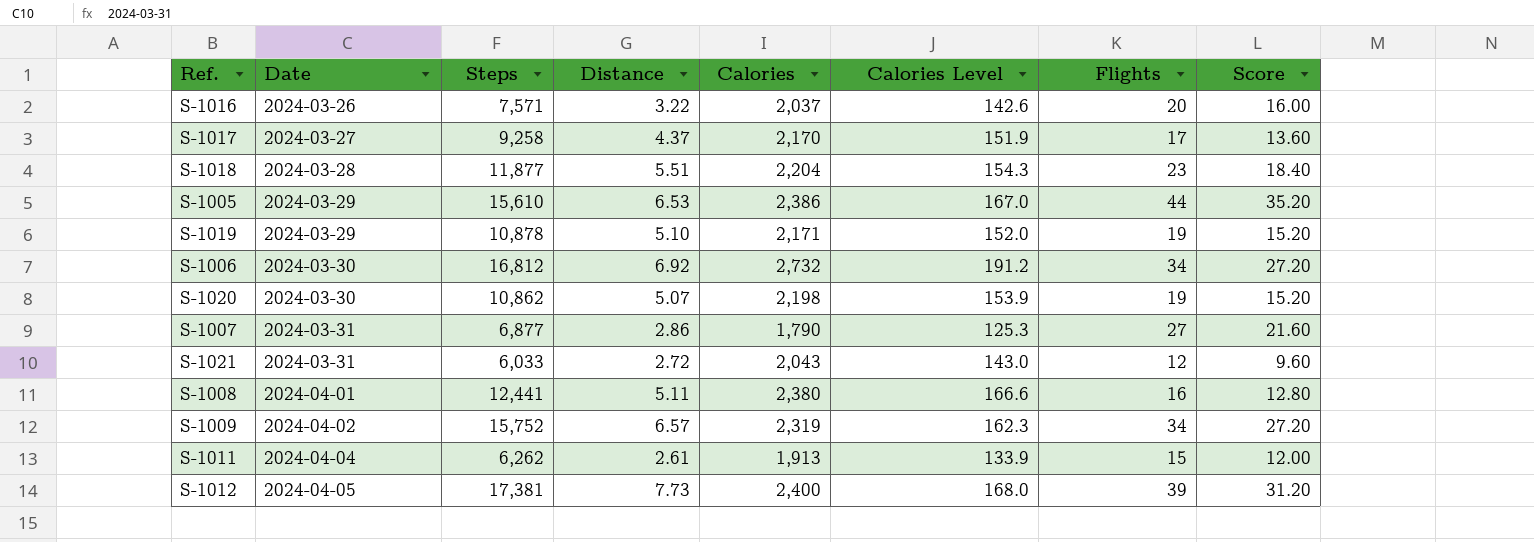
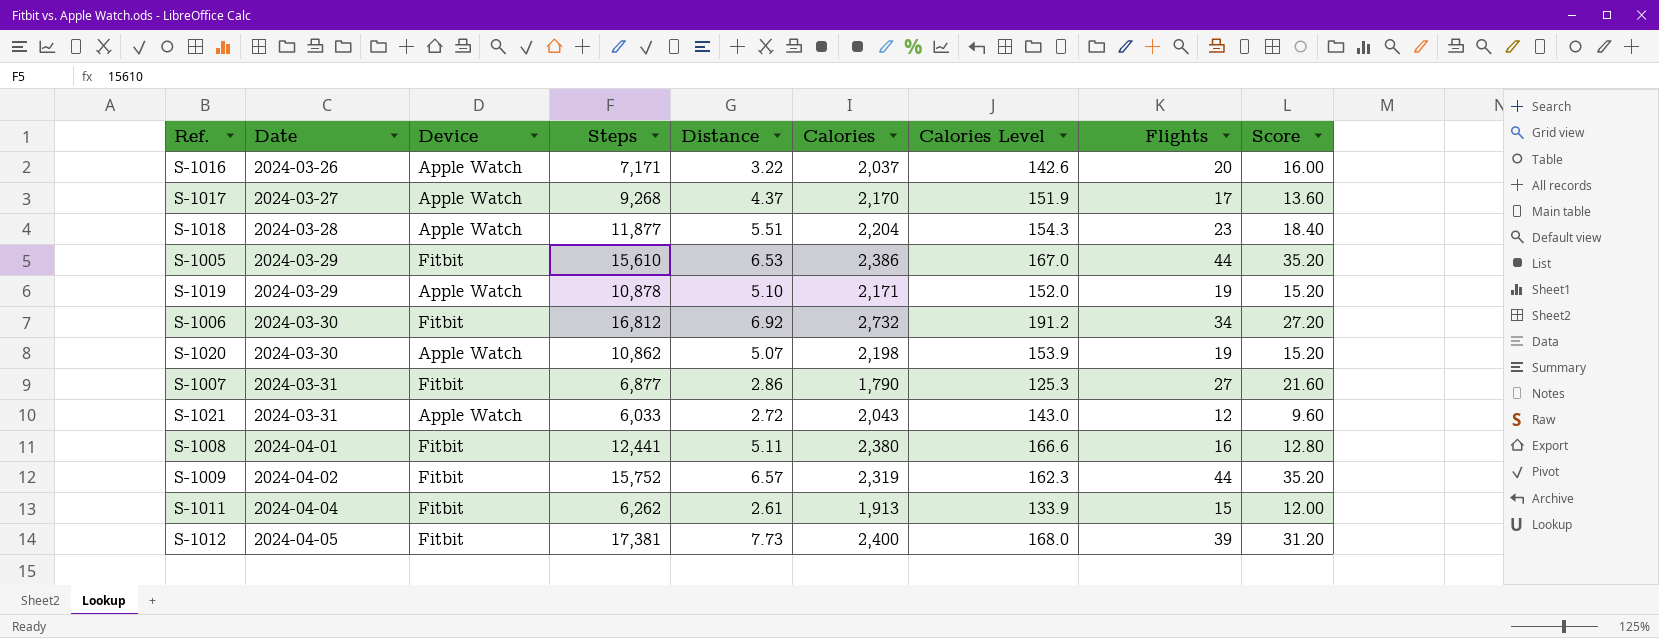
column Device | position: none -> 3
S-1016 | Steps: 7,571 -> 7,171
S-1017 | Steps: 9,258 -> 9,268
S-1009 | Flights: 34 -> 44
S-1009 | Score: 27.20 -> 35.20

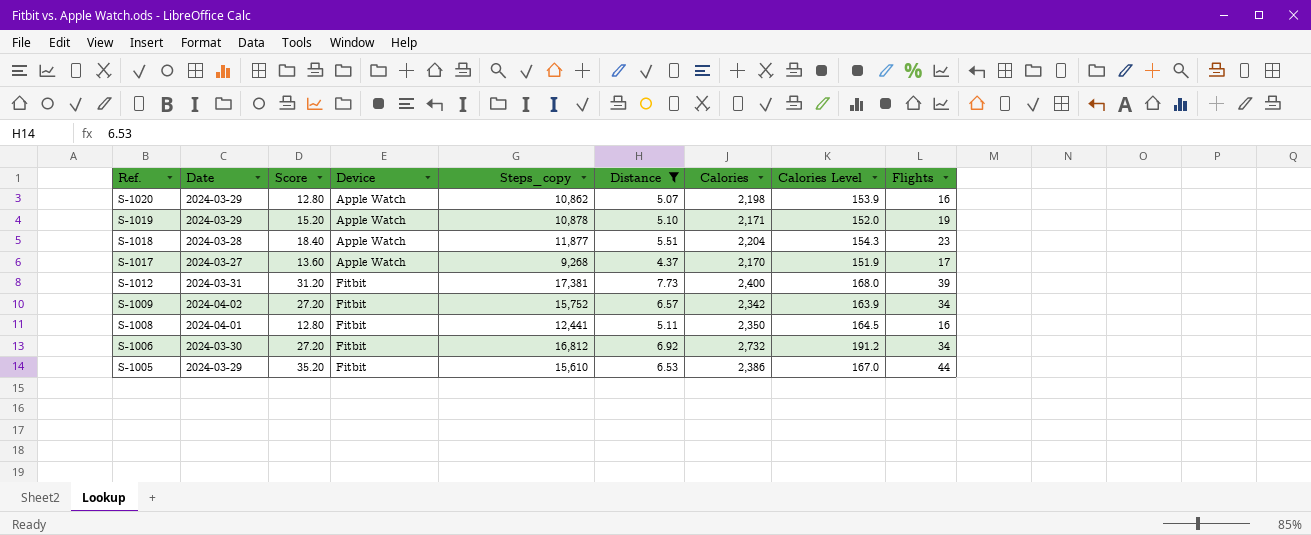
filter: none -> Distance >= 4.37
row order: Date ascending -> Ref. descending
column Score | position: 9 -> 3
column name: Steps -> Steps_copy
S-1020 | Date: 2024-03-30 -> 2024-03-29
S-1020 | Score: 15.20 -> 12.80
S-1020 | Flights: 19 -> 16
S-1012 | Date: 2024-04-05 -> 2024-03-31
S-1009 | Score: 35.20 -> 27.20
S-1009 | Calories: 2,319 -> 2,342
S-1009 | Calories Level: 162.3 -> 163.9
S-1009 | Flights: 44 -> 34
S-1008 | Calories: 2,380 -> 2,350
S-1008 | Calories Level: 166.6 -> 164.5

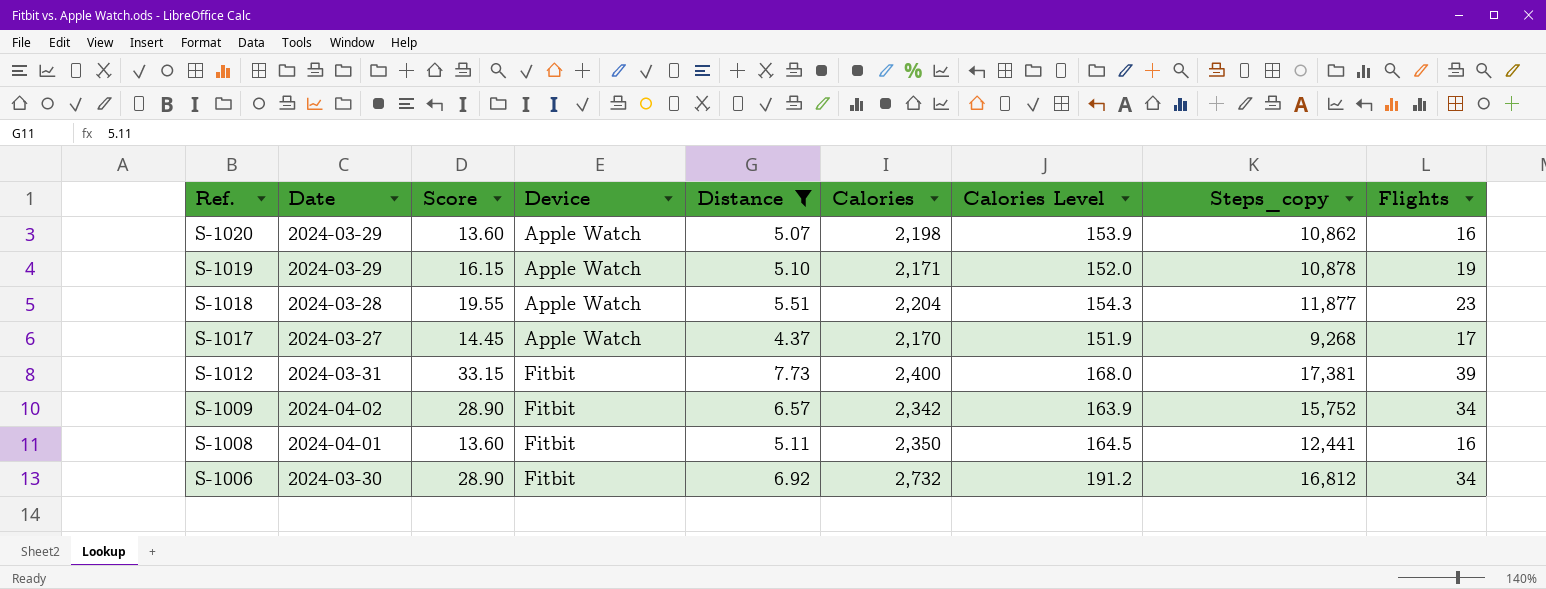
column Score | formula: [Flights] * 0.8 -> [Flights] * 0.85
column Steps_copy | position: 5 -> 8
row S-1005: 2024-03-29 | 35.20 | Fitbit | 15,610 | 6.53 | 2,386 | 167.0 | 44 -> none

